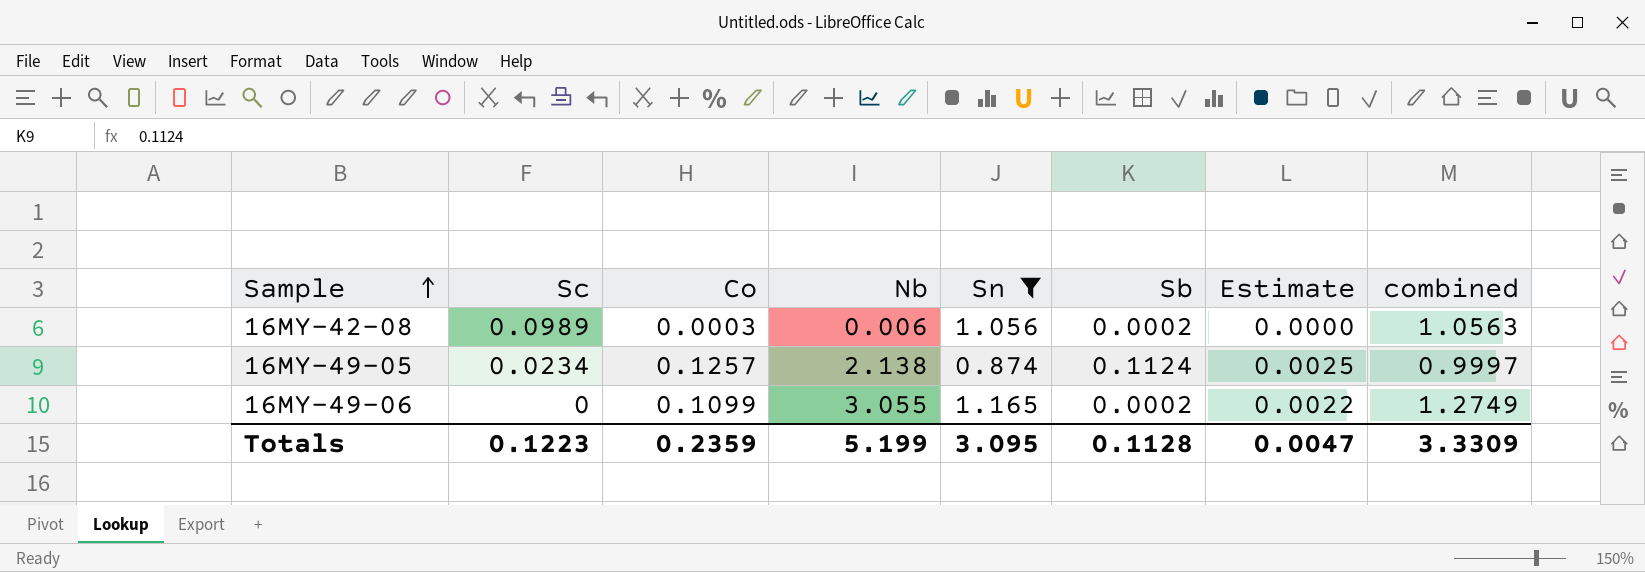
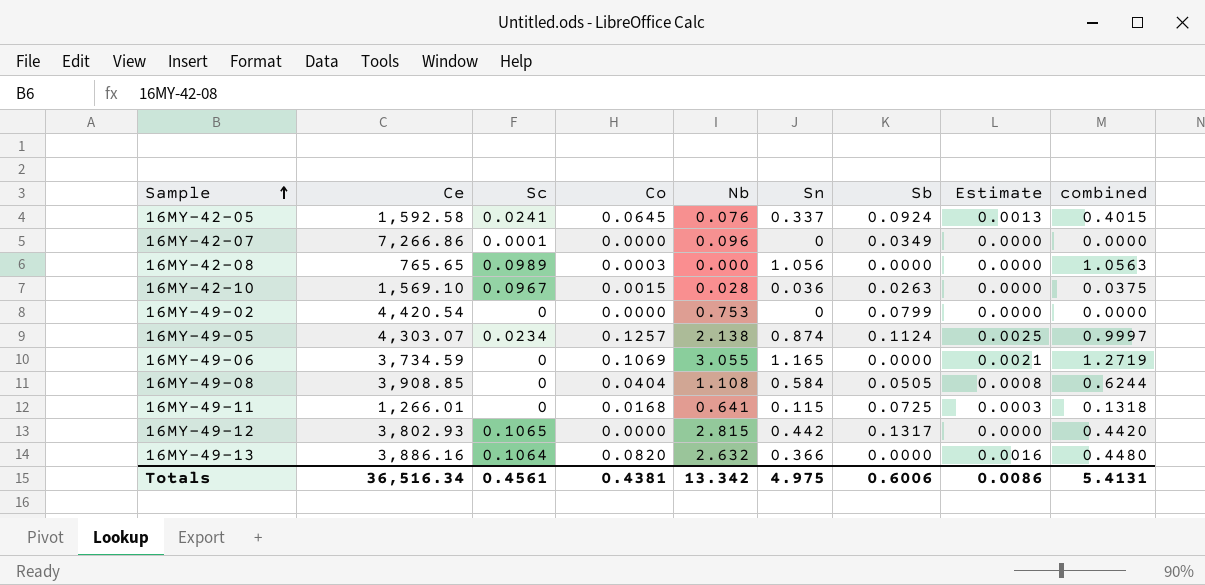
filter: Sn >= 0.874 -> none
column Ce | position: none -> 2
16MY-42-08 | Nb: 0.006 -> 0.000
16MY-42-08 | Sb: 0.0002 -> 0.0000
16MY-49-06 | Co: 0.1099 -> 0.1069
16MY-49-06 | Sb: 0.0002 -> 0.0000
16MY-49-06 | Estimate: 0.0022 -> 0.0021
16MY-49-06 | combined: 1.2749 -> 1.2719
Totals | Sc: 0.1223 -> 0.4561
Totals | Co: 0.2359 -> 0.4381
Totals | Nb: 5.199 -> 13.342
Totals | Sn: 3.095 -> 4.975
Totals | Sb: 0.1128 -> 0.6006
Totals | Estimate: 0.0047 -> 0.0086
Totals | combined: 3.3309 -> 5.4131

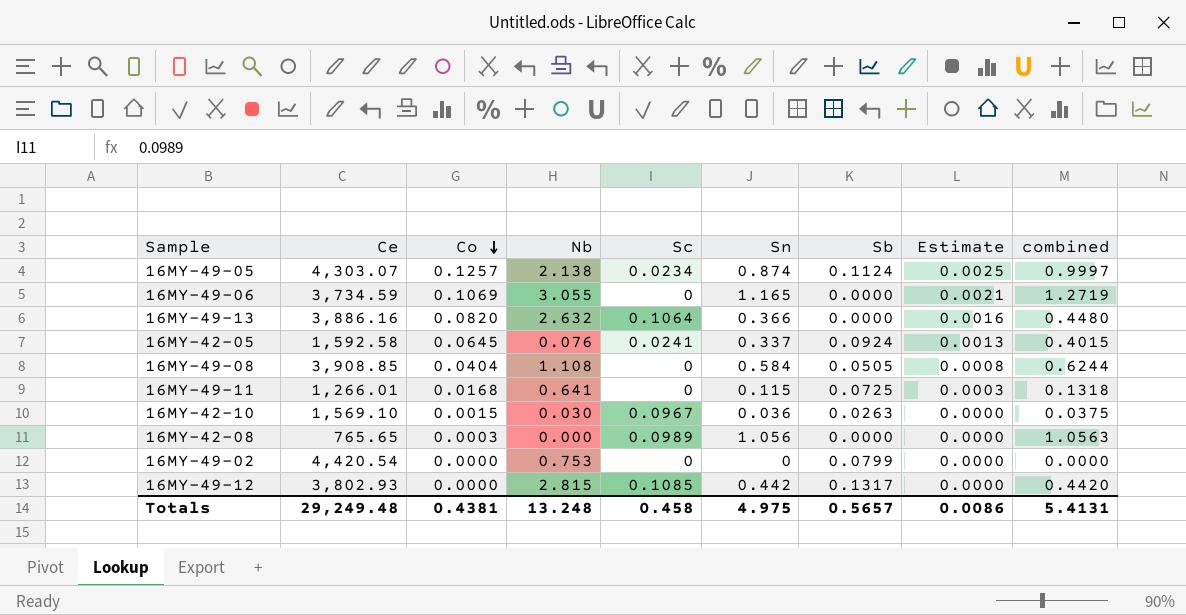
row order: Sample ascending -> Co descending
column Sc | position: 3 -> 5
row 16MY-42-07: 7,266.86 | 0.0001 | 0.0000 | 0.096 | 0 | 0.0349 | 0.0000 | 0.0000 -> none
16MY-42-10 | Nb: 0.028 -> 0.030
16MY-49-12 | Sc: 0.1065 -> 0.1085
Totals | Ce: 36,516.34 -> 29,249.48
Totals | Nb: 13.342 -> 13.248
Totals | Sc: 0.4561 -> 0.458
Totals | Sb: 0.6006 -> 0.5657

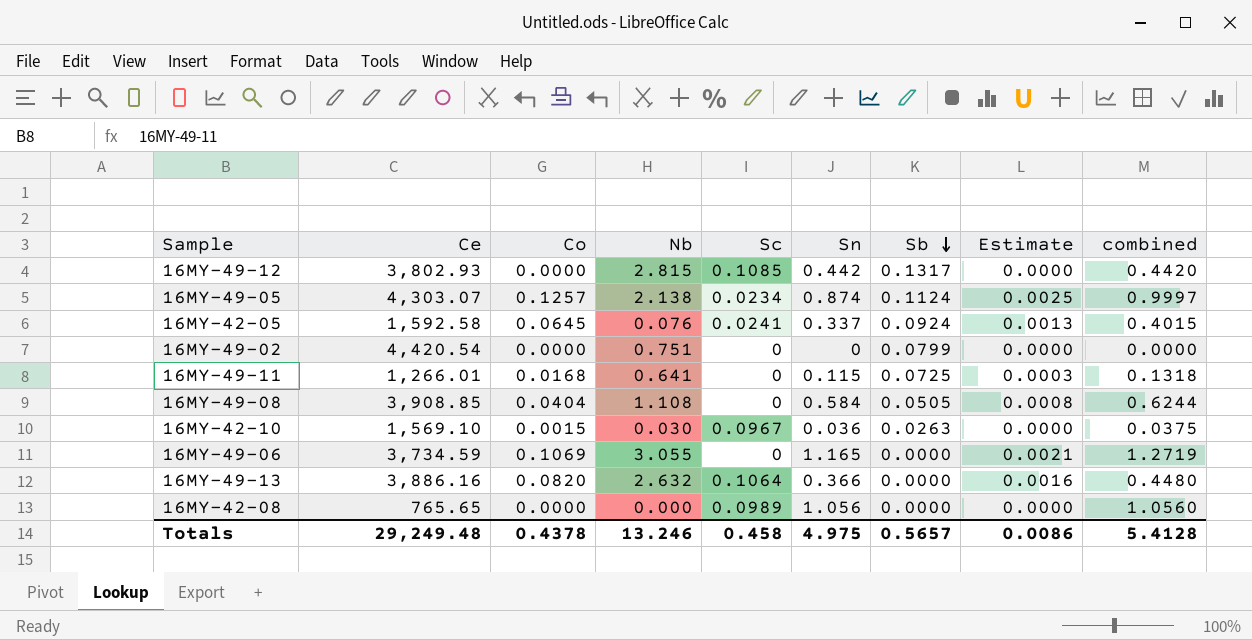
row order: Co descending -> Sb descending
16MY-49-02 | Nb: 0.753 -> 0.751
16MY-42-08 | Co: 0.0003 -> 0.0000
16MY-42-08 | combined: 1.0563 -> 1.0560
Totals | Co: 0.4381 -> 0.4378
Totals | Nb: 13.248 -> 13.246
Totals | combined: 5.4131 -> 5.4128

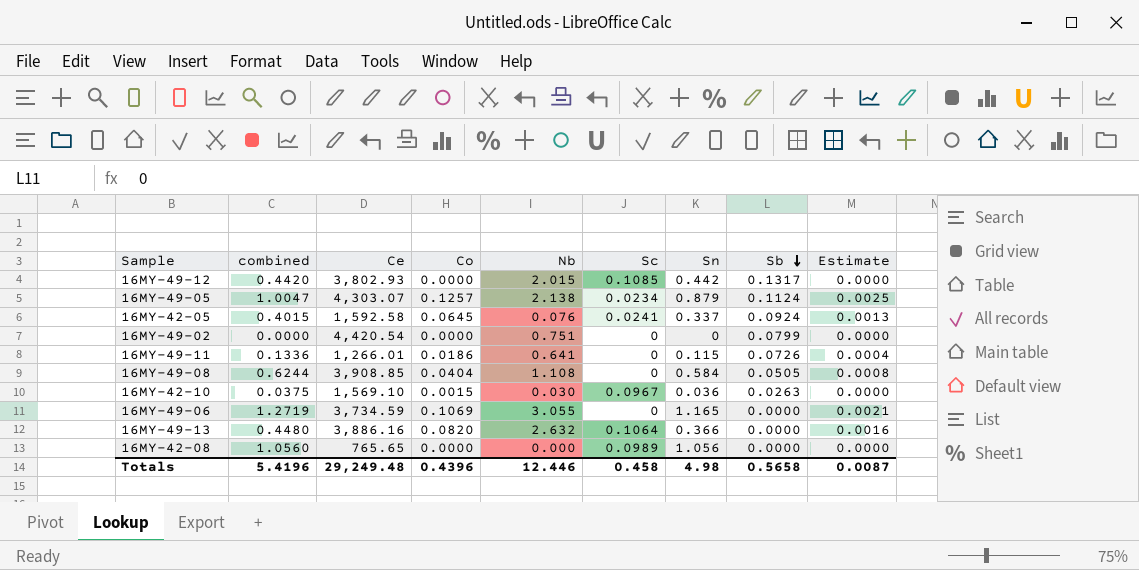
column combined | position: 9 -> 2
16MY-49-12 | Nb: 2.815 -> 2.015
16MY-49-05 | combined: 0.9997 -> 1.0047
16MY-49-05 | Sn: 0.874 -> 0.879
16MY-49-11 | combined: 0.1318 -> 0.1336
16MY-49-11 | Co: 0.0168 -> 0.0186
16MY-49-11 | Sb: 0.0725 -> 0.0726
16MY-49-11 | Estimate: 0.0003 -> 0.0004
Totals | combined: 5.4128 -> 5.4196
Totals | Co: 0.4378 -> 0.4396
Totals | Nb: 13.246 -> 12.446
Totals | Sn: 4.975 -> 4.98
Totals | Sb: 0.5657 -> 0.5658
Totals | Estimate: 0.0086 -> 0.0087

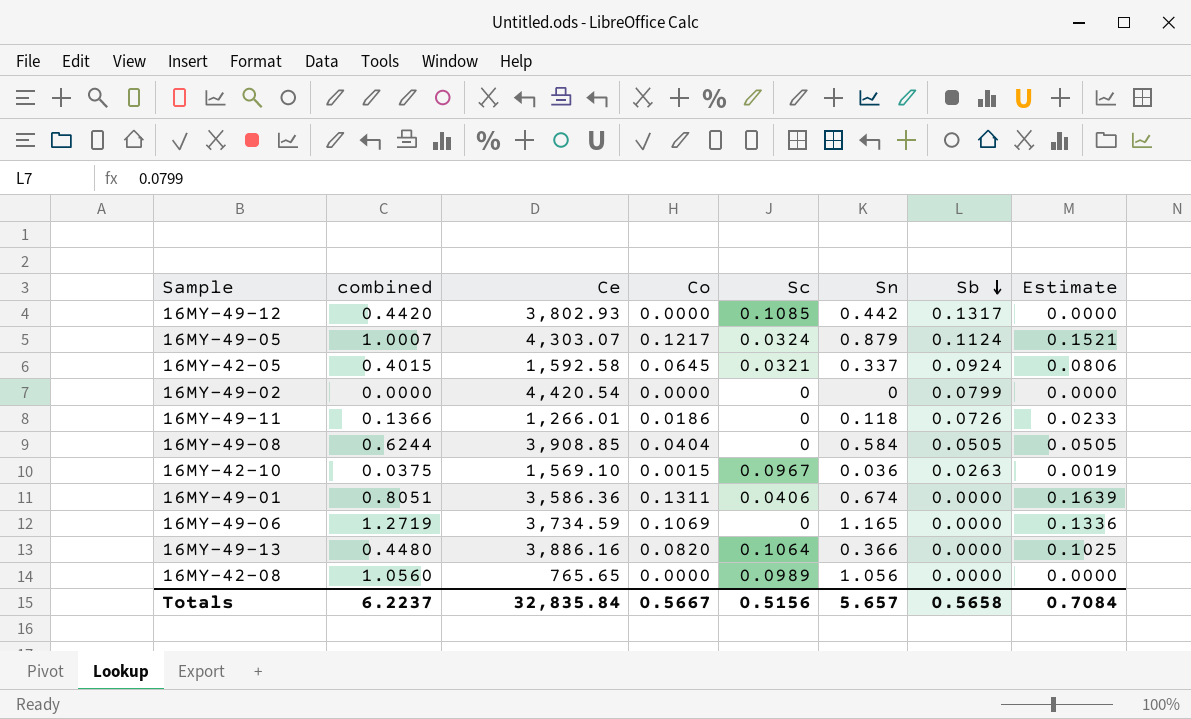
column Nb | position: 5 -> none
column Estimate | formula: [Co] * 0.02 -> [Co] * 1.25
16MY-49-05 | combined: 1.0047 -> 1.0007
16MY-49-05 | Co: 0.1257 -> 0.1217
16MY-49-05 | Sc: 0.0234 -> 0.0324
16MY-42-05 | Sc: 0.0241 -> 0.0321
16MY-49-11 | combined: 0.1336 -> 0.1366
16MY-49-11 | Sn: 0.115 -> 0.118
row 16MY-49-01: none -> 0.8051 | 3,586.36 | 0.1311 | 0.0406 | 0.674 | 0.0000 | 0.1639
Totals | combined: 5.4196 -> 6.2237
Totals | Ce: 29,249.48 -> 32,835.84
Totals | Co: 0.4396 -> 0.5667
Totals | Sc: 0.458 -> 0.5156
Totals | Sn: 4.98 -> 5.657
Totals | Estimate: 0.0087 -> 0.7084

